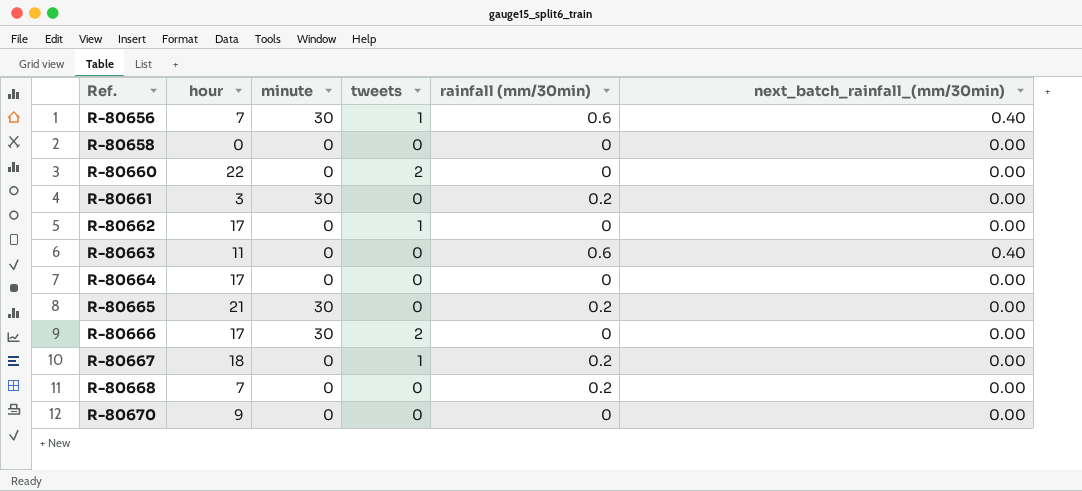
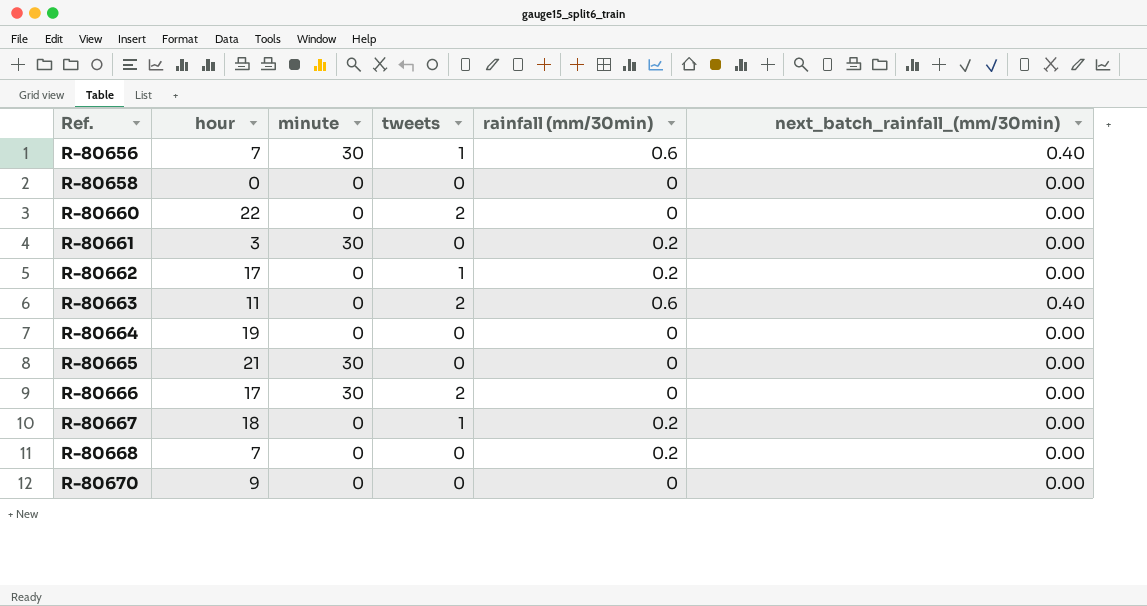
R-80662 | rainfall (mm/30min): 0 -> 0.2
R-80663 | tweets: 0 -> 2
R-80664 | hour: 17 -> 19
R-80665 | rainfall (mm/30min): 0.2 -> 0

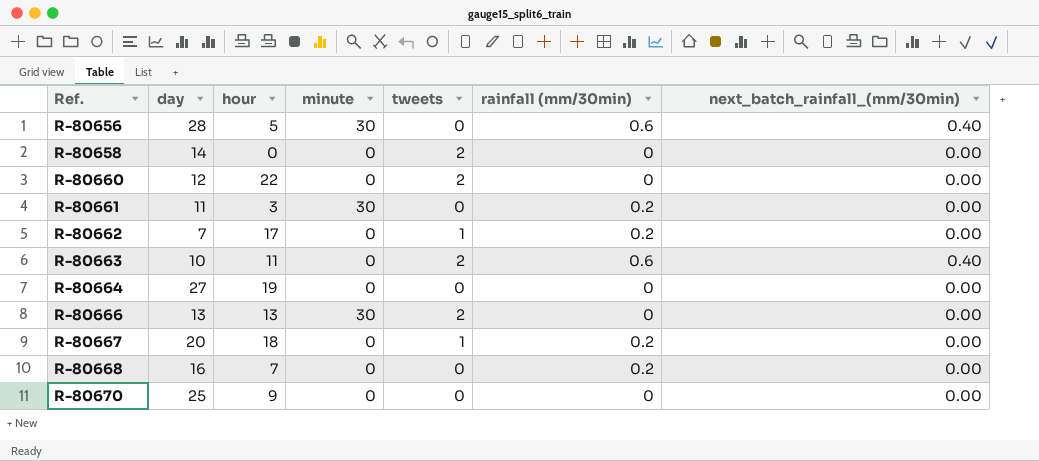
column day | position: none -> 2
row R-80665: 21 | 30 | 0 | 0 | 0.00 -> none
R-80656 | hour: 7 -> 5
R-80656 | tweets: 1 -> 0
R-80658 | tweets: 0 -> 2
R-80666 | hour: 17 -> 13

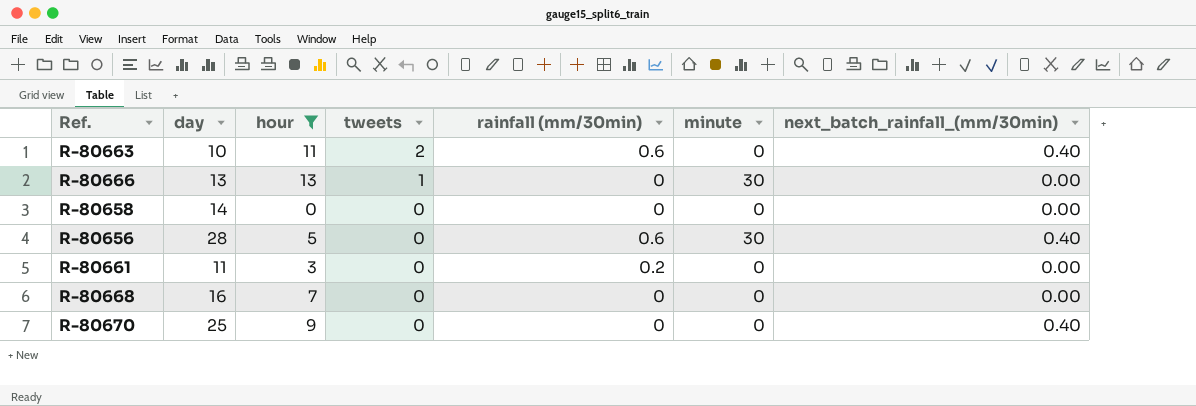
filter: none -> hour <= 13
row order: Ref. ascending -> tweets descending
column minute | position: 4 -> 6
R-80666 | tweets: 2 -> 1
R-80658 | tweets: 2 -> 0
R-80661 | minute: 30 -> 0
R-80668 | rainfall (mm/30min): 0.2 -> 0
R-80670 | next_batch_rainfall_(mm/30min): 0.00 -> 0.40

